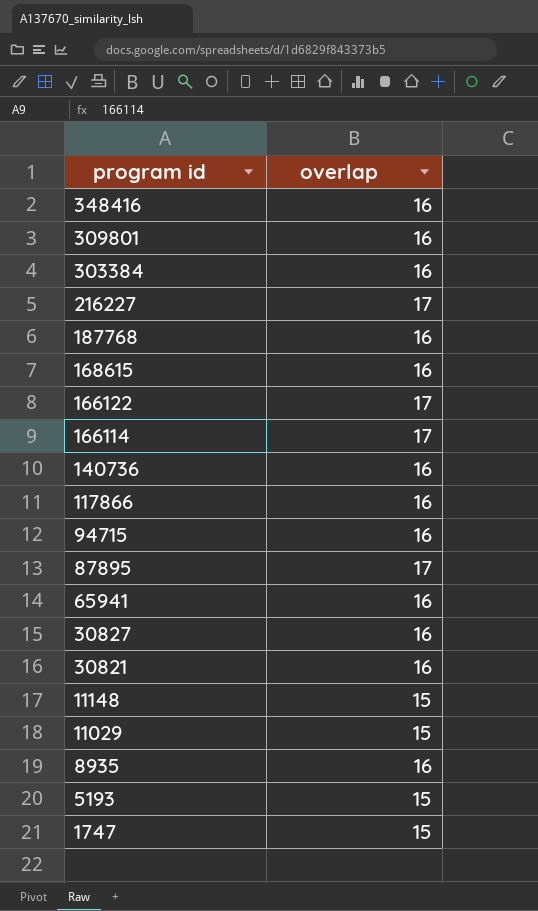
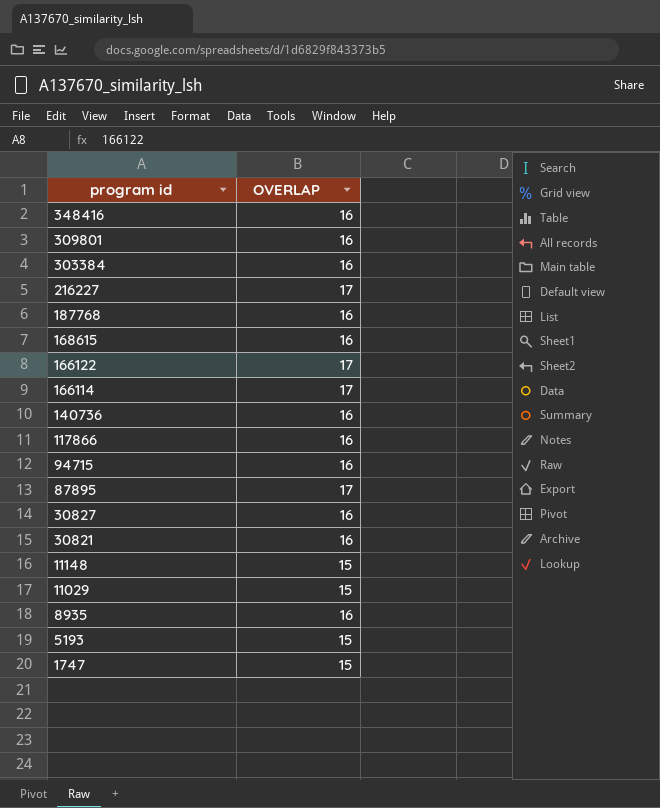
column name: overlap -> OVERLAP
row 65941: 16 -> none

